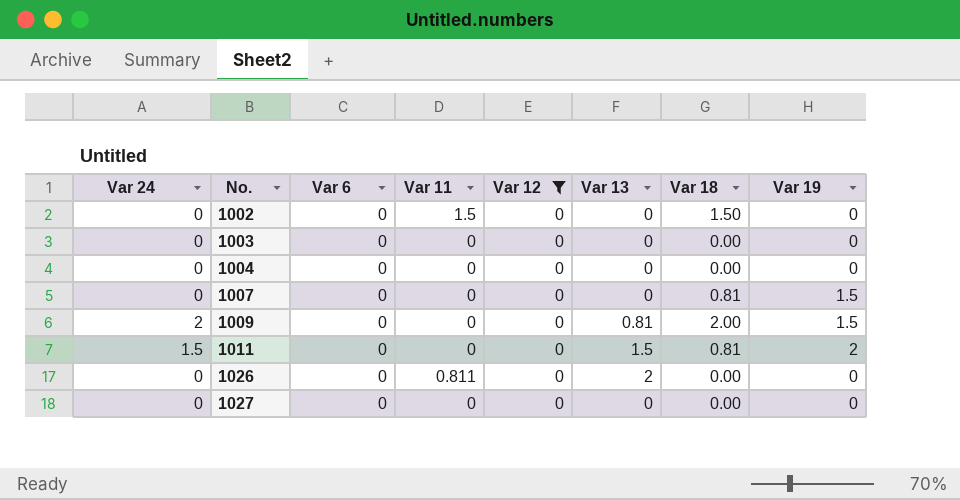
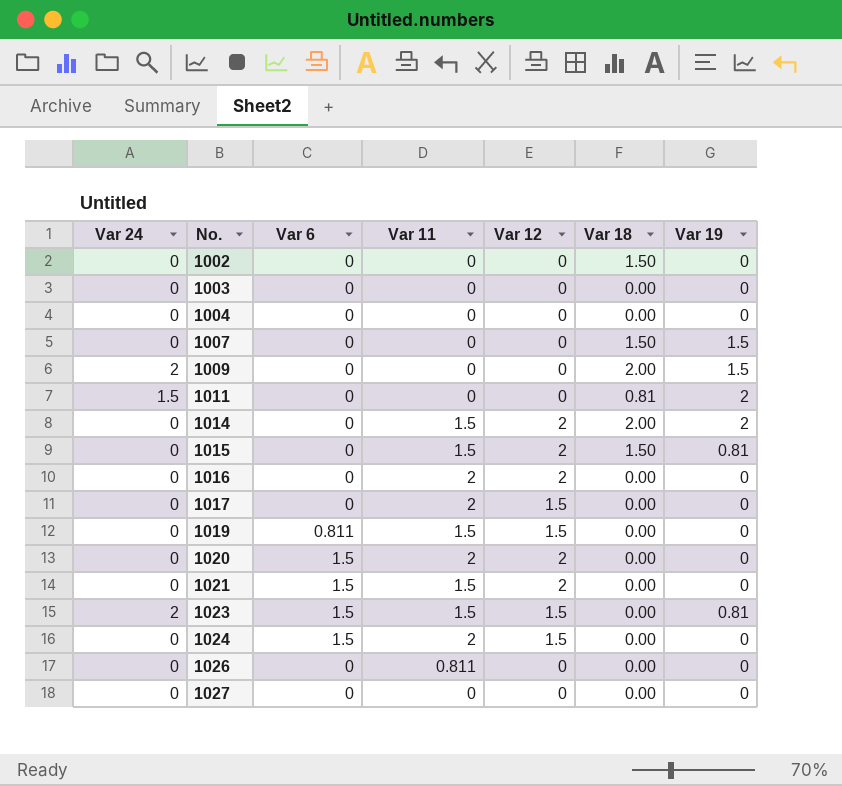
filter: Var 12 = 0 -> none
column Var 13 | position: 6 -> none
1002 | Var 11: 1.5 -> 0
1007 | Var 18: 0.81 -> 1.50

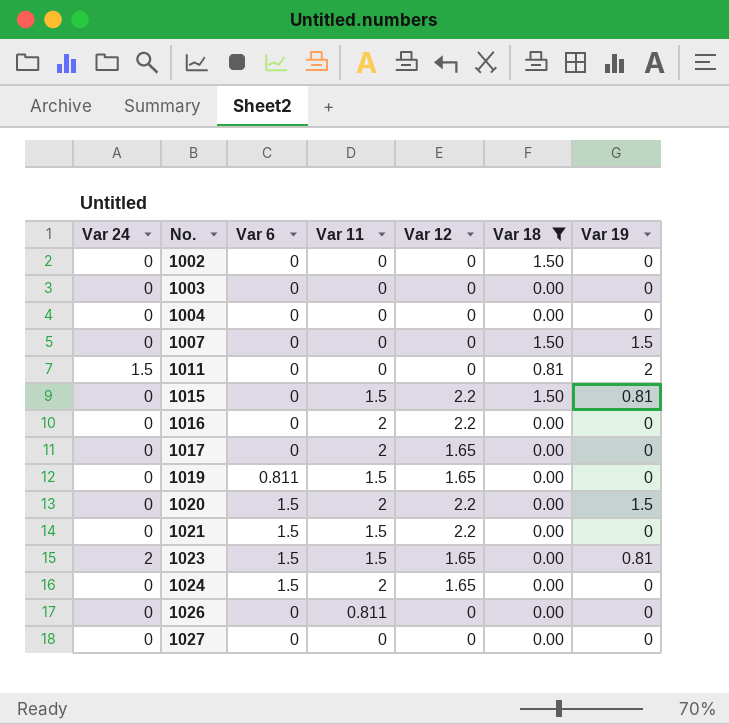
filter: none -> Var 18 != 2.00
1015 | Var 12: 2 -> 2.2
1016 | Var 12: 2 -> 2.2
1017 | Var 12: 1.5 -> 1.65
1019 | Var 12: 1.5 -> 1.65
1020 | Var 12: 2 -> 2.2
1020 | Var 19: 0 -> 1.5
1021 | Var 12: 2 -> 2.2
1023 | Var 12: 1.5 -> 1.65
1024 | Var 12: 1.5 -> 1.65

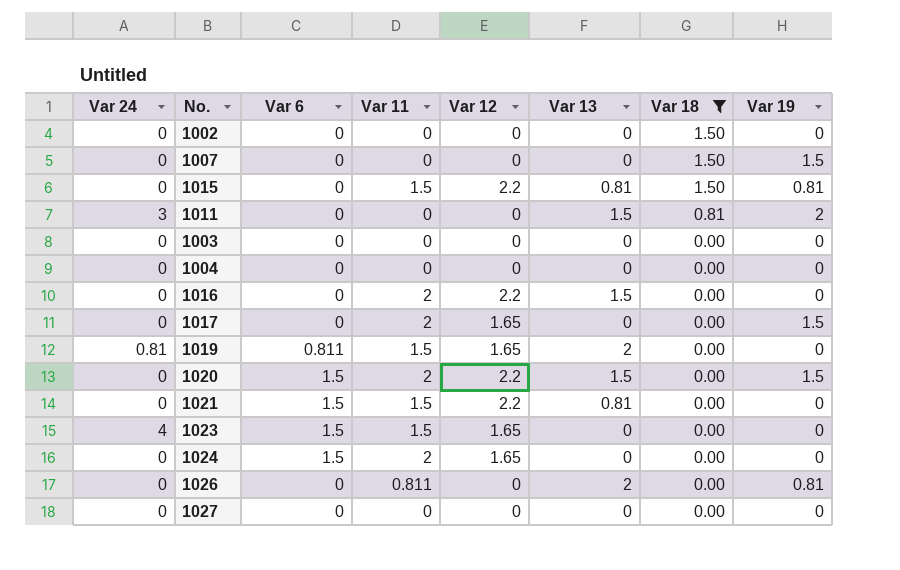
row order: No. ascending -> Var 18 descending
column Var 13 | position: none -> 6
1011 | Var 24: 1.5 -> 3
1017 | Var 19: 0 -> 1.5
1019 | Var 24: 0 -> 0.81
1023 | Var 24: 2 -> 4
1023 | Var 19: 0.81 -> 0
1026 | Var 19: 0 -> 0.81

